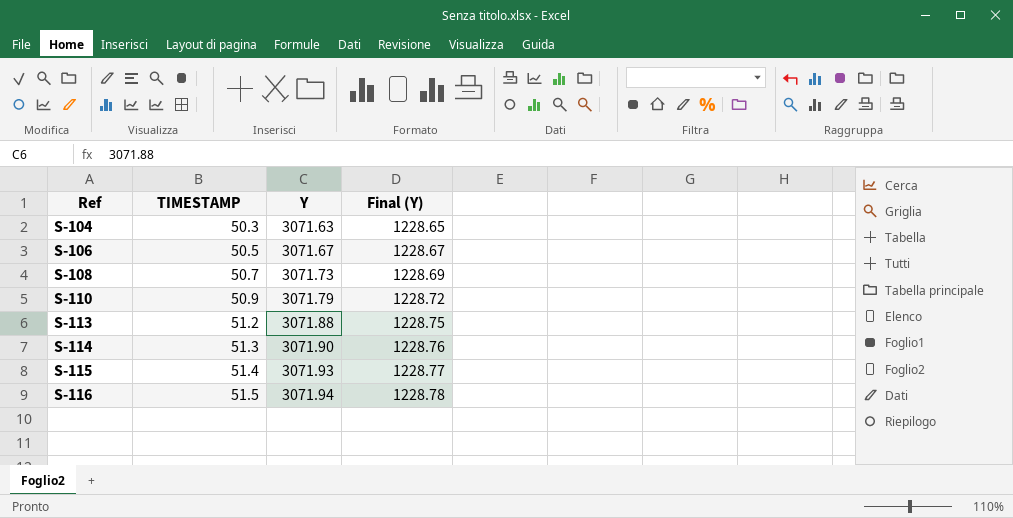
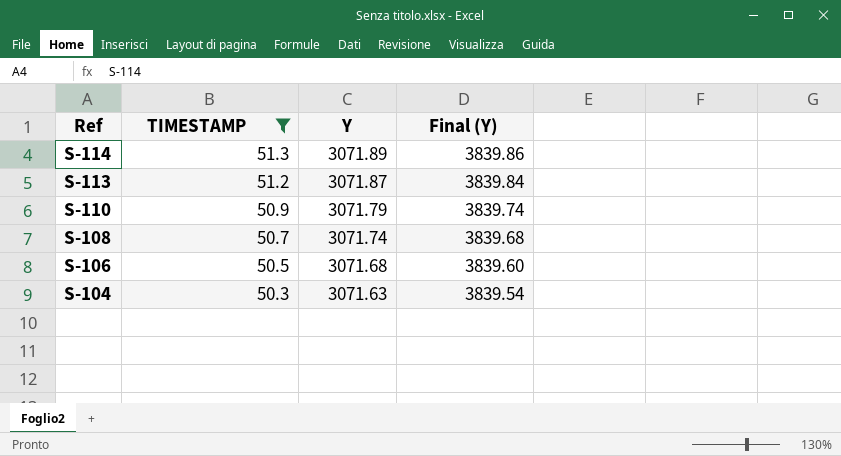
filter: none -> TIMESTAMP <= 51.3
row order: Ref ascending -> Ref descending
column Final (Y) | formula: [Y] * 0.4 -> [Y] * 1.25
S-114 | Y: 3071.90 -> 3071.89
S-113 | Y: 3071.88 -> 3071.87
S-108 | Y: 3071.73 -> 3071.74
S-106 | Y: 3071.67 -> 3071.68

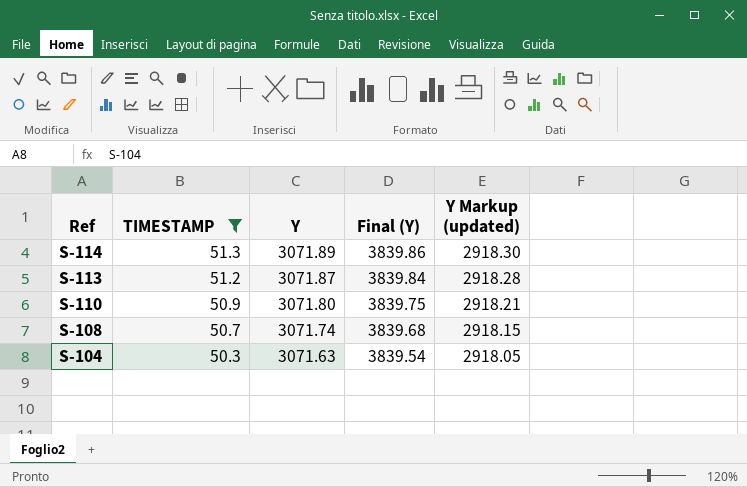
column Y Markup (updated) | formula: none -> [Y] * 0.95
row S-106: 50.5 | 3071.68 | 3839.60 -> none
S-110 | Y: 3071.79 -> 3071.80
S-110 | Final (Y): 3839.74 -> 3839.75

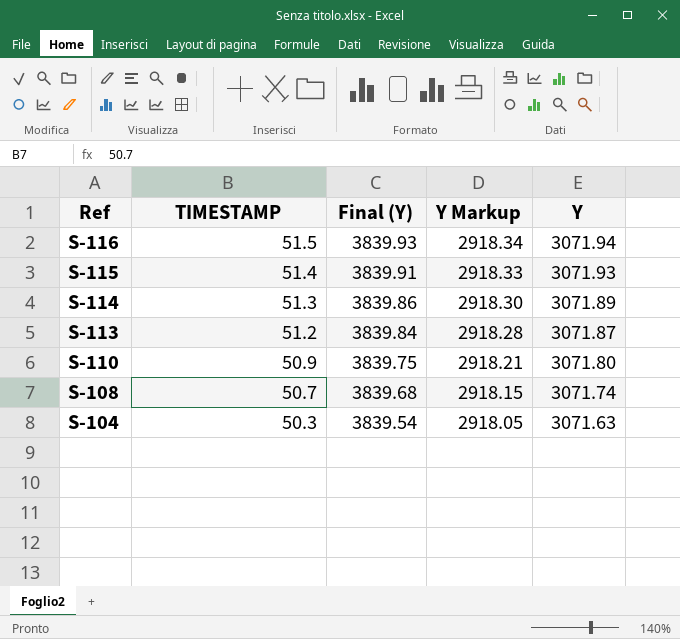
filter: TIMESTAMP <= 51.3 -> none
column name: Y Markup (updated) -> Y Markup
column Y | position: 3 -> 5

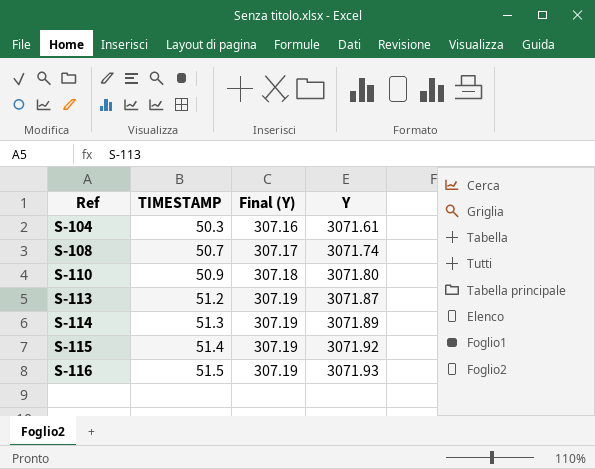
row order: Ref descending -> Ref ascending
column Y Markup | formula: [Y] * 0.95 -> none
column Final (Y) | formula: [Y] * 1.25 -> [Y] * 0.1
S-104 | Y: 3071.63 -> 3071.61
S-115 | Y: 3071.93 -> 3071.92
S-116 | Y: 3071.94 -> 3071.93

